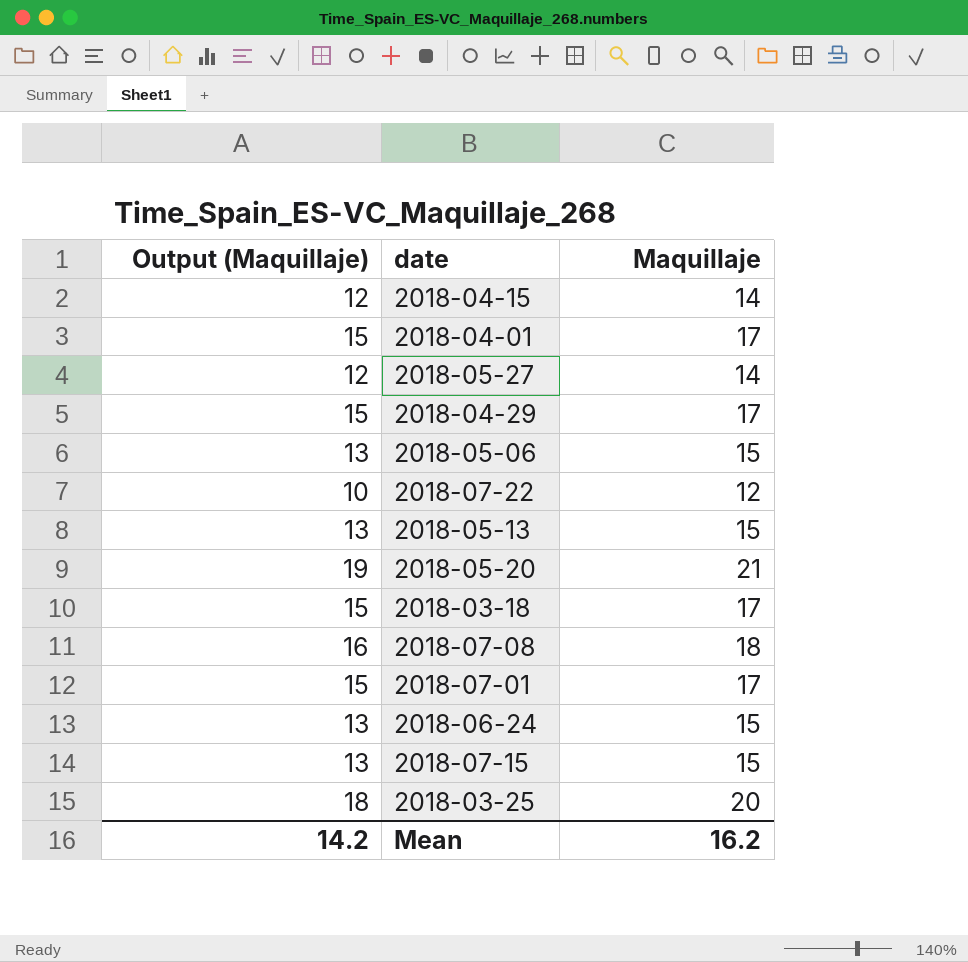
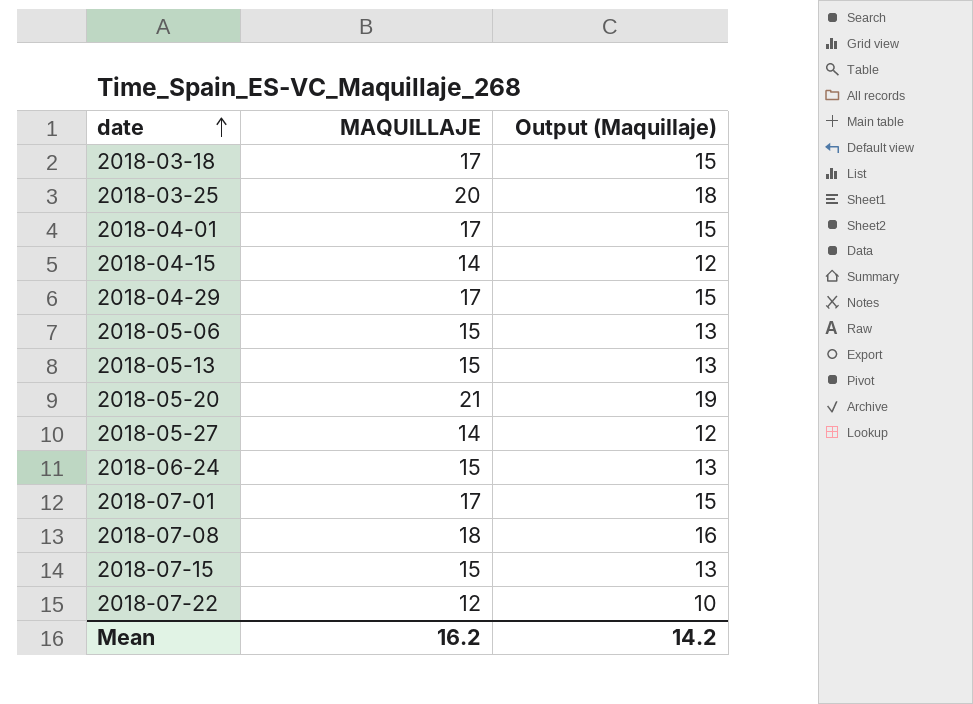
row order: none -> date ascending
column name: Maquillaje -> MAQUILLAJE
column Output (Maquillaje) | position: 1 -> 3

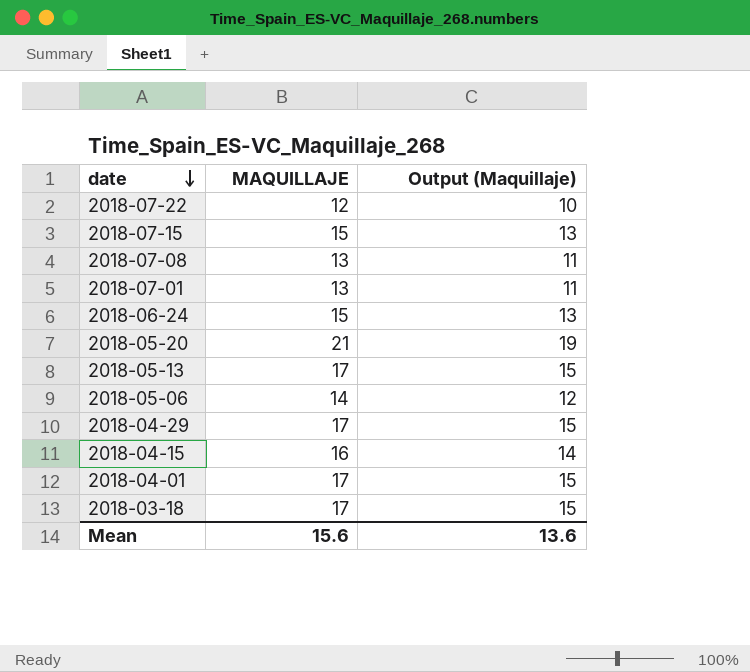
row order: date ascending -> date descending
row 2018-03-25: 20 | 18 -> none
row 2018-05-27: 14 | 12 -> none
2018-07-08 | MAQUILLAJE: 18 -> 13
2018-07-08 | Output (Maquillaje): 16 -> 11
2018-07-01 | MAQUILLAJE: 17 -> 13
2018-07-01 | Output (Maquillaje): 15 -> 11
2018-05-13 | MAQUILLAJE: 15 -> 17
2018-05-13 | Output (Maquillaje): 13 -> 15
2018-05-06 | MAQUILLAJE: 15 -> 14
2018-05-06 | Output (Maquillaje): 13 -> 12
2018-04-15 | MAQUILLAJE: 14 -> 16
2018-04-15 | Output (Maquillaje): 12 -> 14
Mean | MAQUILLAJE: 16.2 -> 15.6
Mean | Output (Maquillaje): 14.2 -> 13.6

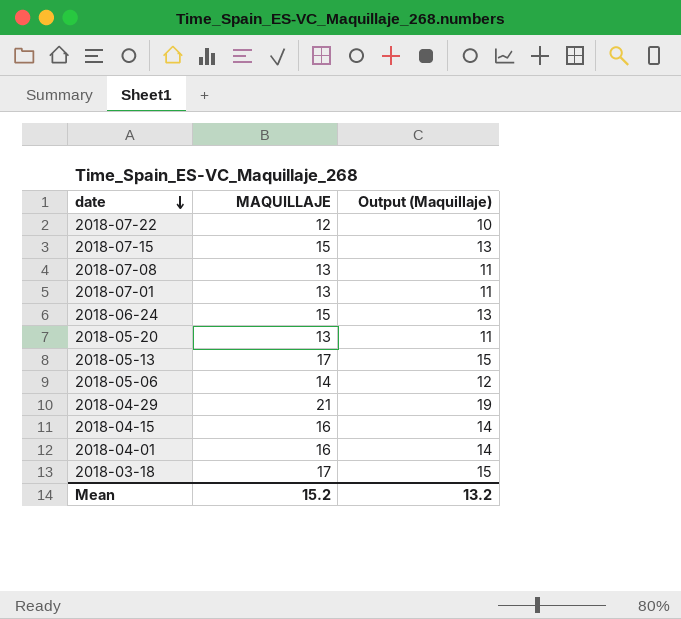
2018-05-20 | MAQUILLAJE: 21 -> 13
2018-05-20 | Output (Maquillaje): 19 -> 11
2018-04-29 | MAQUILLAJE: 17 -> 21
2018-04-29 | Output (Maquillaje): 15 -> 19
2018-04-01 | MAQUILLAJE: 17 -> 16
2018-04-01 | Output (Maquillaje): 15 -> 14
Mean | MAQUILLAJE: 15.6 -> 15.2
Mean | Output (Maquillaje): 13.6 -> 13.2

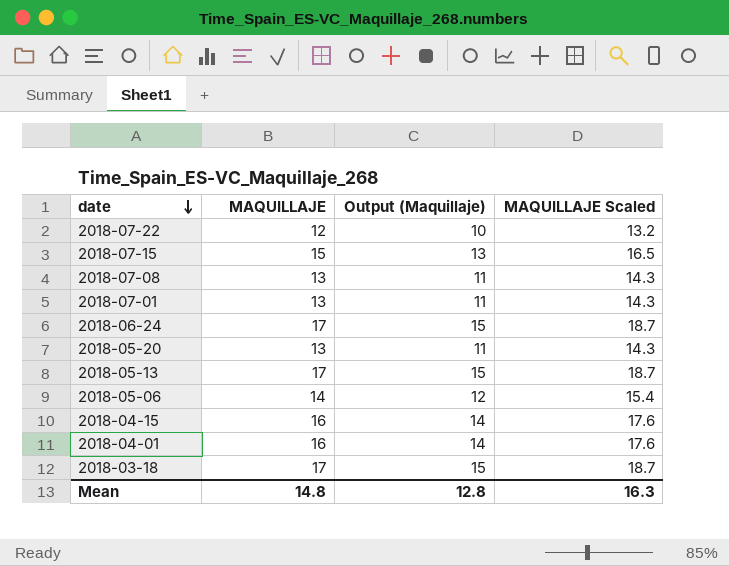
column MAQUILLAJE Scaled | formula: none -> [MAQUILLAJE] * 1.1
row 2018-04-29: 21 | 19 -> none
2018-06-24 | MAQUILLAJE: 15 -> 17
2018-06-24 | Output (Maquillaje): 13 -> 15
Mean | MAQUILLAJE: 15.2 -> 14.8
Mean | Output (Maquillaje): 13.2 -> 12.8

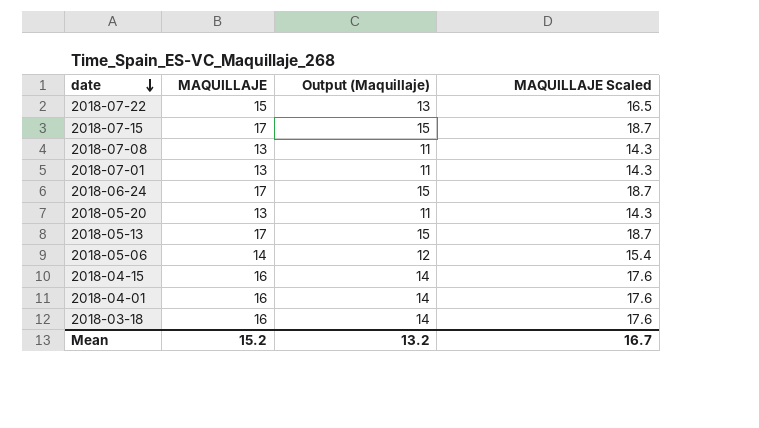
2018-07-22 | MAQUILLAJE: 12 -> 15
2018-07-22 | Output (Maquillaje): 10 -> 13
2018-07-22 | MAQUILLAJE Scaled: 13.2 -> 16.5
2018-07-15 | MAQUILLAJE: 15 -> 17
2018-07-15 | Output (Maquillaje): 13 -> 15
2018-07-15 | MAQUILLAJE Scaled: 16.5 -> 18.7
2018-03-18 | MAQUILLAJE: 17 -> 16
2018-03-18 | Output (Maquillaje): 15 -> 14
2018-03-18 | MAQUILLAJE Scaled: 18.7 -> 17.6
Mean | MAQUILLAJE: 14.8 -> 15.2
Mean | Output (Maquillaje): 12.8 -> 13.2
Mean | MAQUILLAJE Scaled: 16.3 -> 16.7

